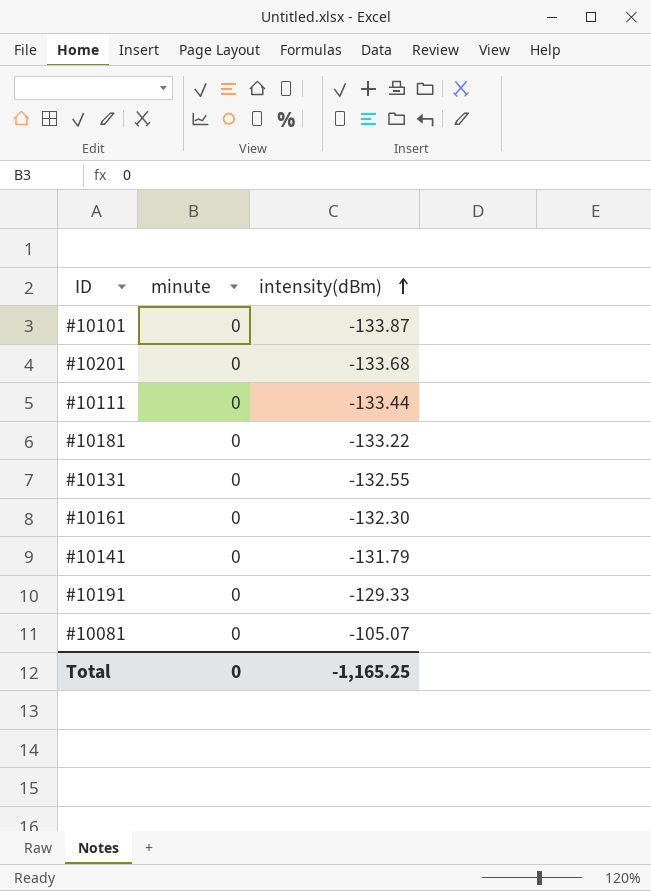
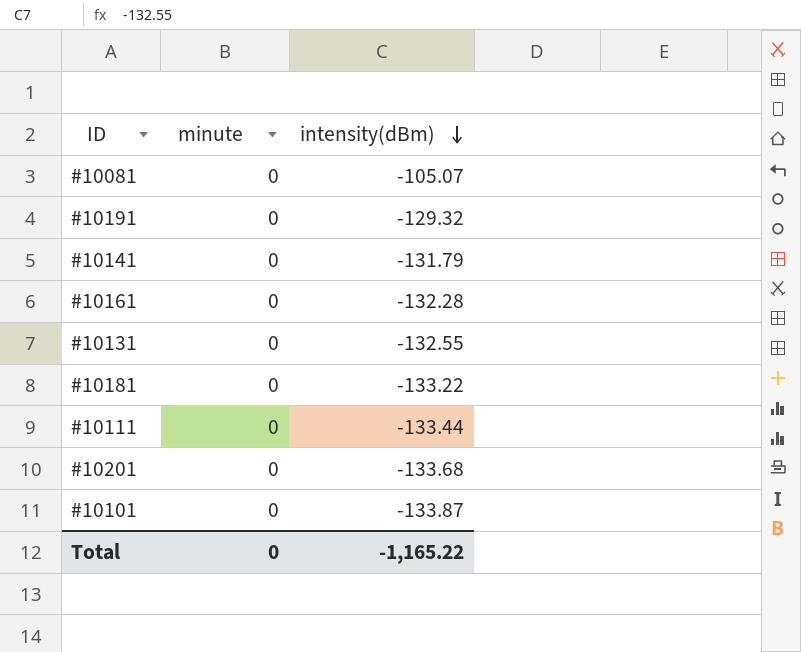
row order: intensity(dBm) ascending -> intensity(dBm) descending
#10191 | intensity(dBm): -129.33 -> -129.32
#10161 | intensity(dBm): -132.30 -> -132.28
Total | intensity(dBm): -1,165.25 -> -1,165.22

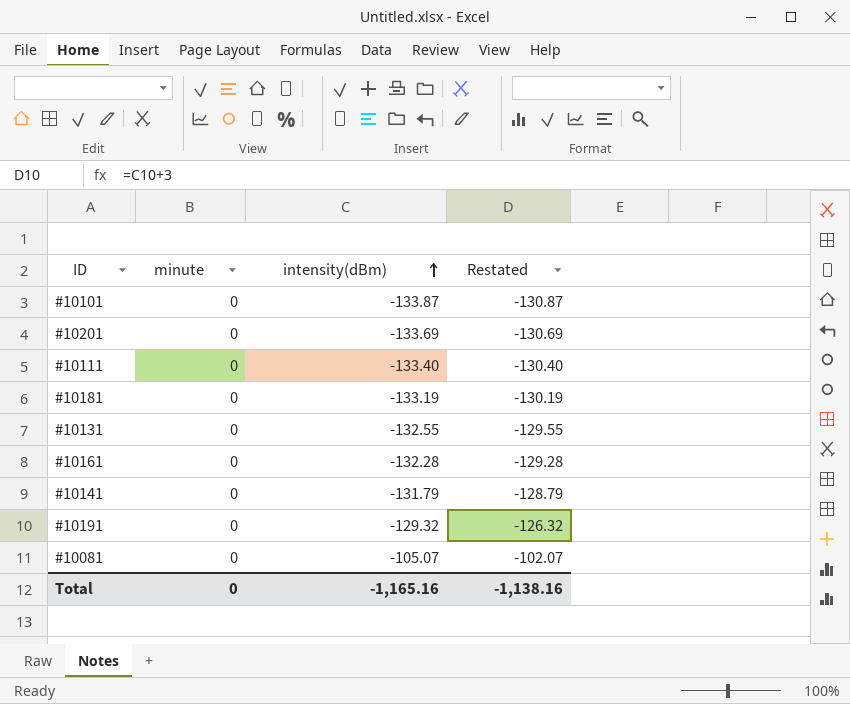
row order: intensity(dBm) descending -> intensity(dBm) ascending
column Restated | formula: none -> [intensity(dBm)] + 3
#10201 | intensity(dBm): -133.68 -> -133.69
#10111 | intensity(dBm): -133.44 -> -133.40
#10181 | intensity(dBm): -133.22 -> -133.19
Total | intensity(dBm): -1,165.22 -> -1,165.16

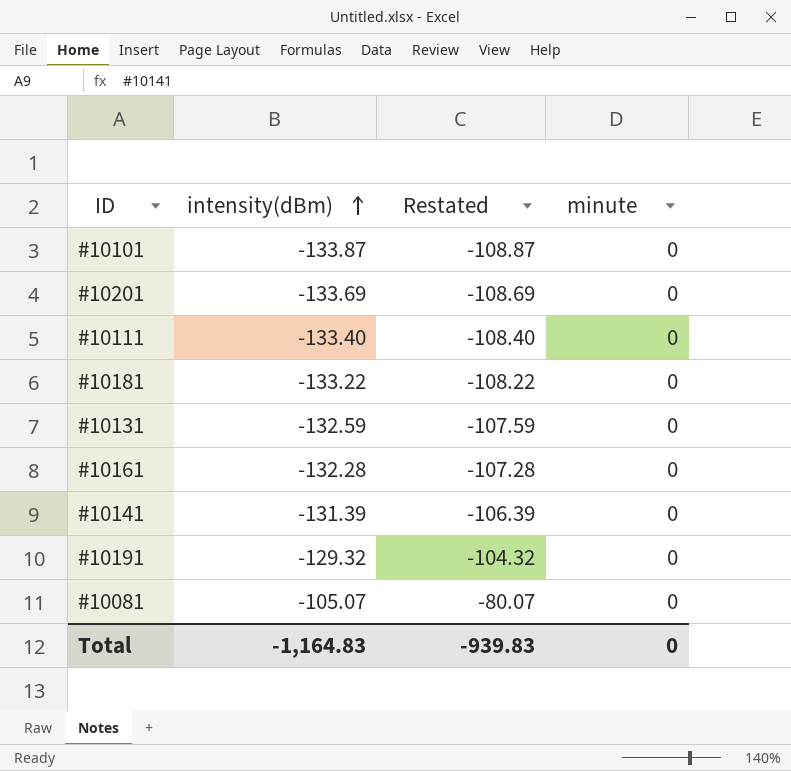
column Restated | formula: [intensity(dBm)] + 3 -> [intensity(dBm)] + 25
column minute | position: 2 -> 4
#10181 | intensity(dBm): -133.19 -> -133.22
#10131 | intensity(dBm): -132.55 -> -132.59
#10141 | intensity(dBm): -131.79 -> -131.39
Total | intensity(dBm): -1,165.16 -> -1,164.83
Total | Restated: -1,138.16 -> -939.83

